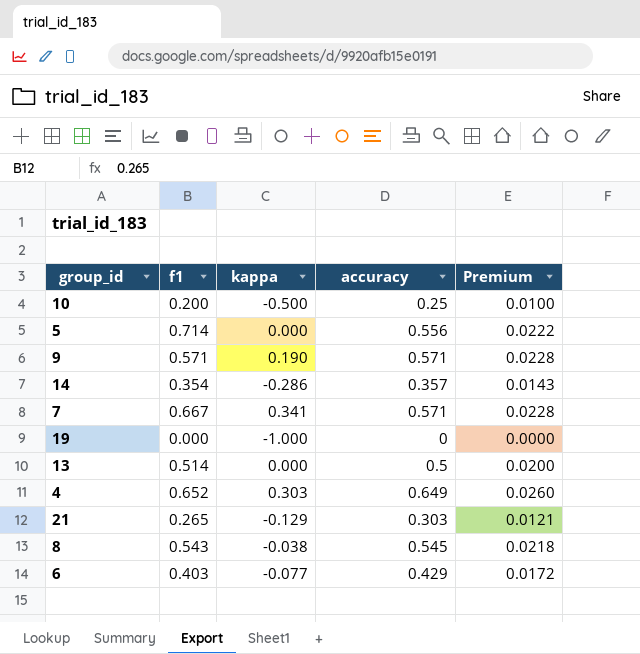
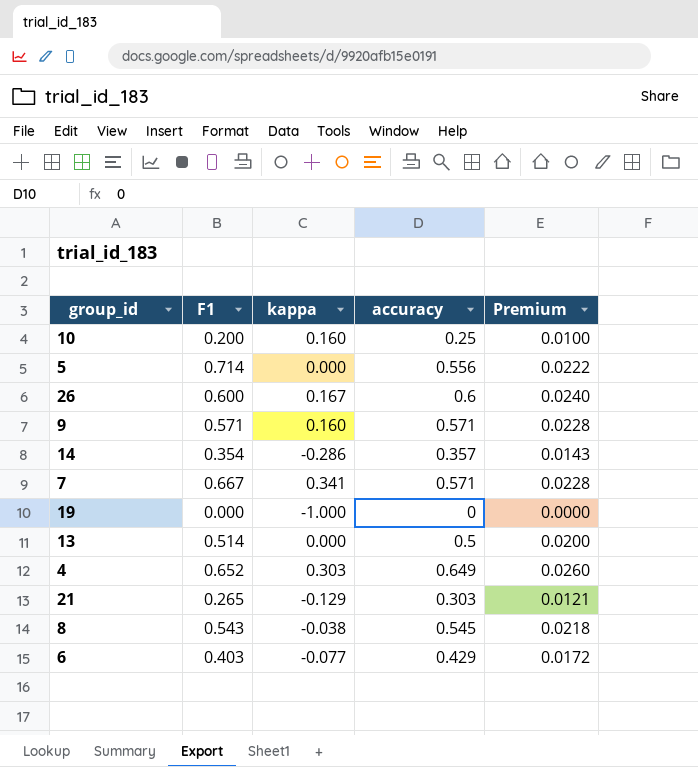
column name: f1 -> F1
10 | kappa: -0.500 -> 0.160
row 26: none -> 0.600 | 0.167 | 0.6 | 0.0240
9 | kappa: 0.190 -> 0.160

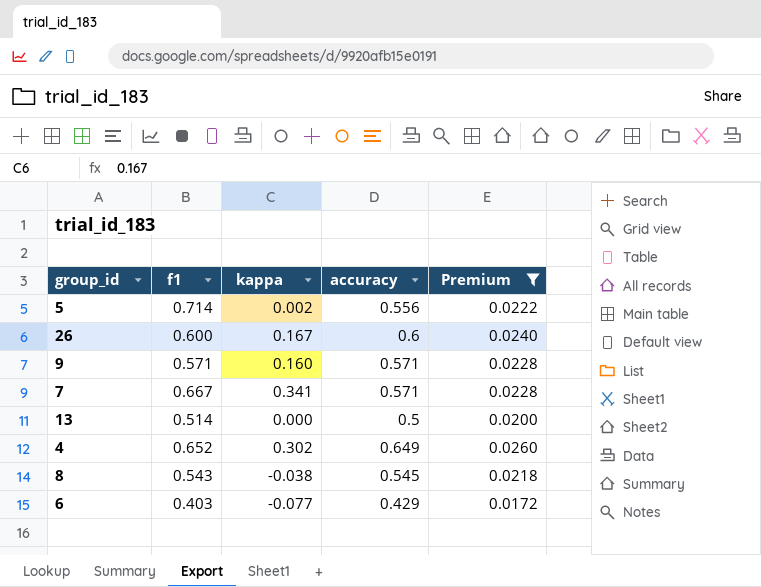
filter: none -> Premium >= 0.0172
column name: F1 -> f1
5 | kappa: 0.000 -> 0.002
4 | kappa: 0.303 -> 0.302

